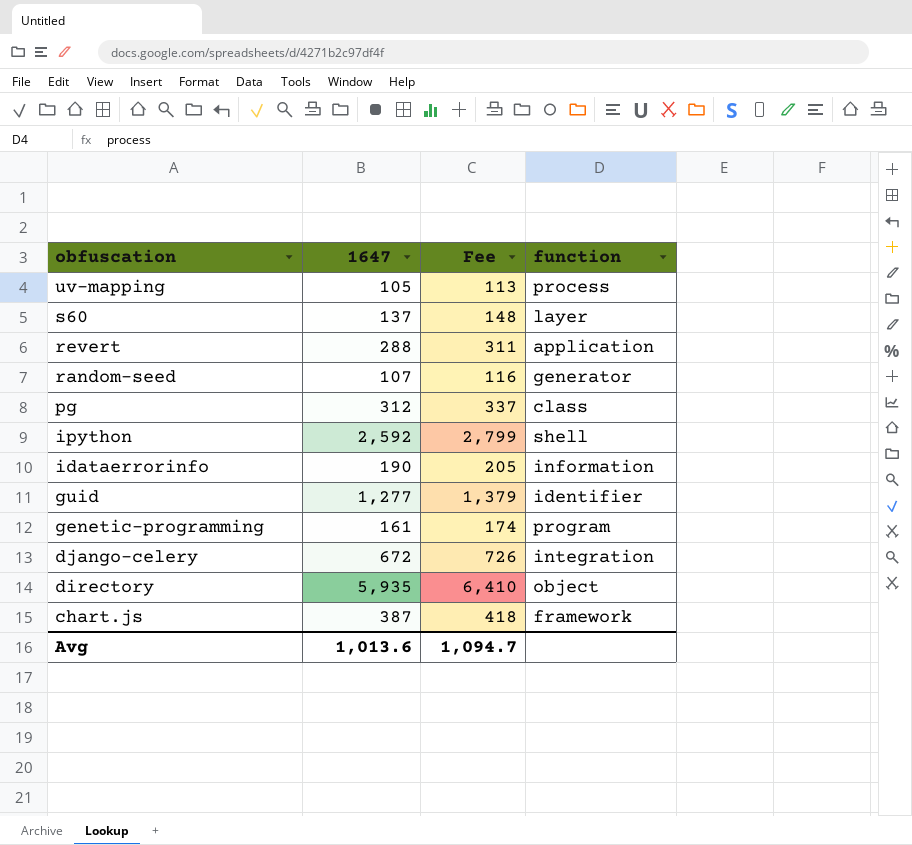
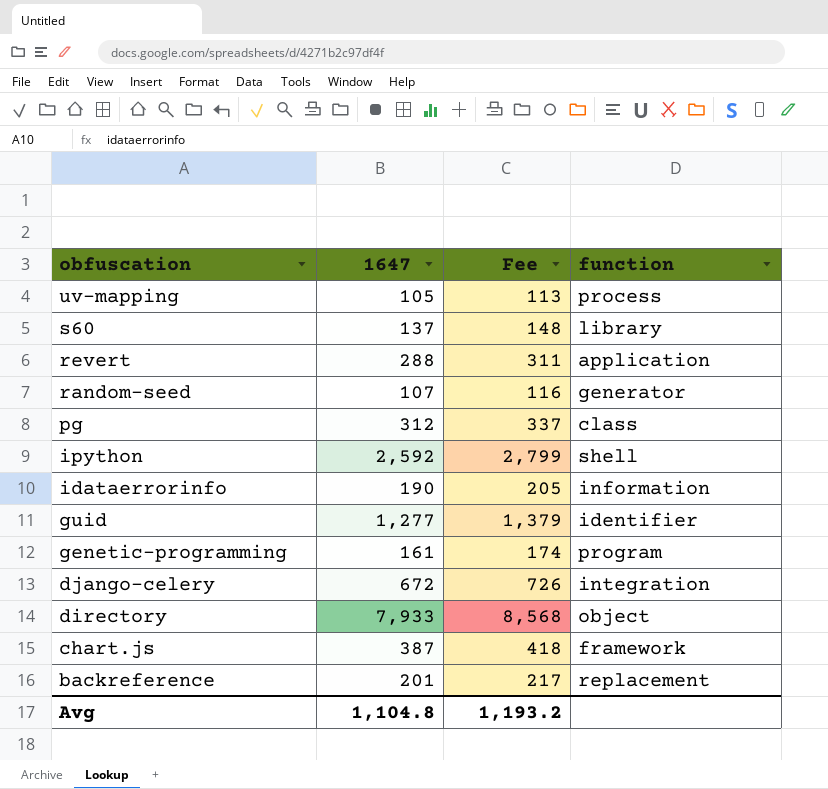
s60 | function: layer -> library
directory | 1647: 5,935 -> 7,933
directory | Fee: 6,410 -> 8,568
row backreference: none -> 201 | 217 | replacement
Avg | 1647: 1,013.6 -> 1,104.8
Avg | Fee: 1,094.7 -> 1,193.2

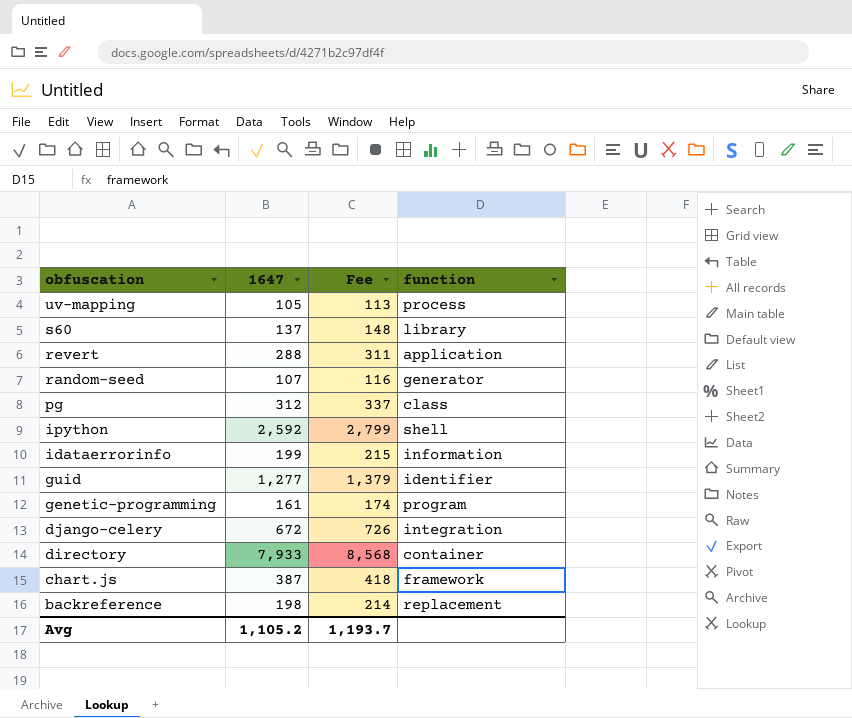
idataerrorinfo | 1647: 190 -> 199
idataerrorinfo | Fee: 205 -> 215
directory | function: object -> container
backreference | 1647: 201 -> 198
backreference | Fee: 217 -> 214
Avg | 1647: 1,104.8 -> 1,105.2
Avg | Fee: 1,193.2 -> 1,193.7

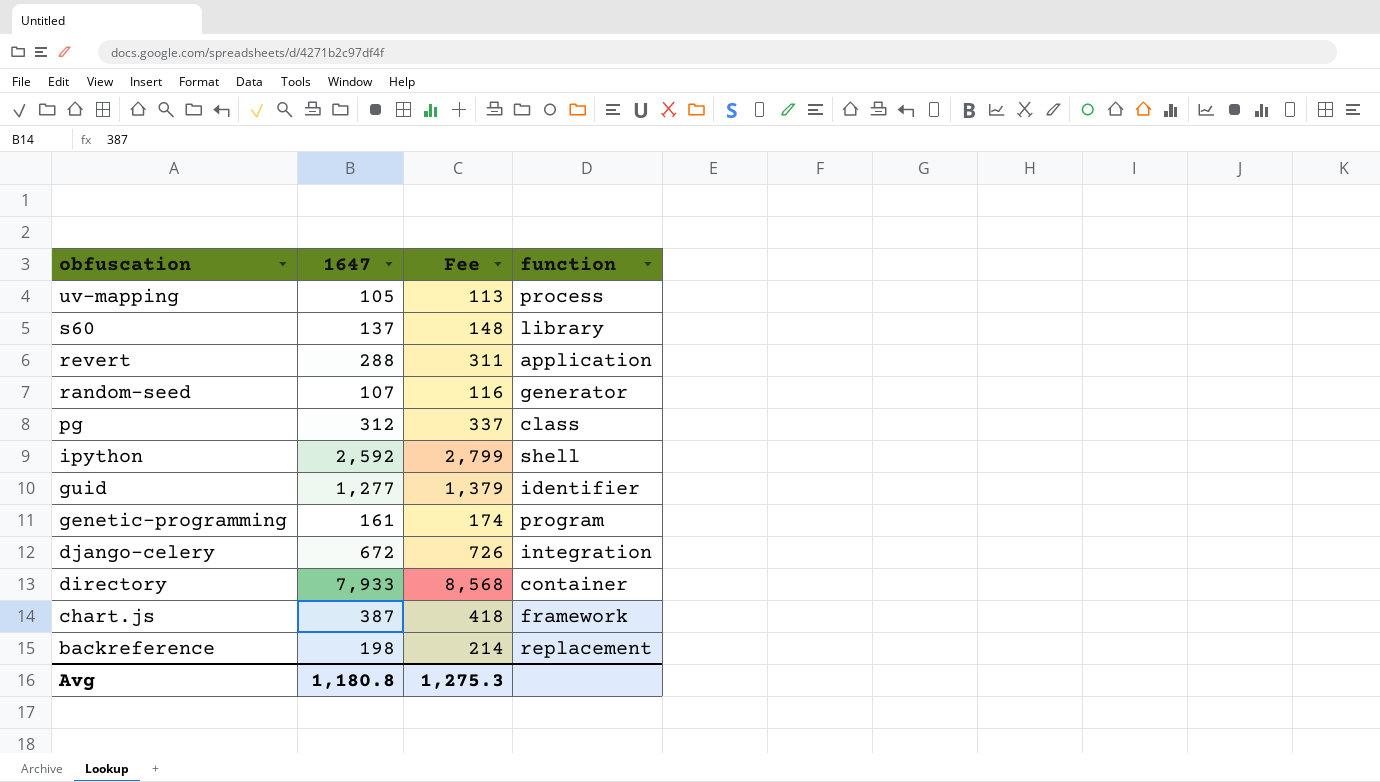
row idataerrorinfo: 199 | 215 | information -> none
Avg | 1647: 1,105.2 -> 1,180.8
Avg | Fee: 1,193.7 -> 1,275.3

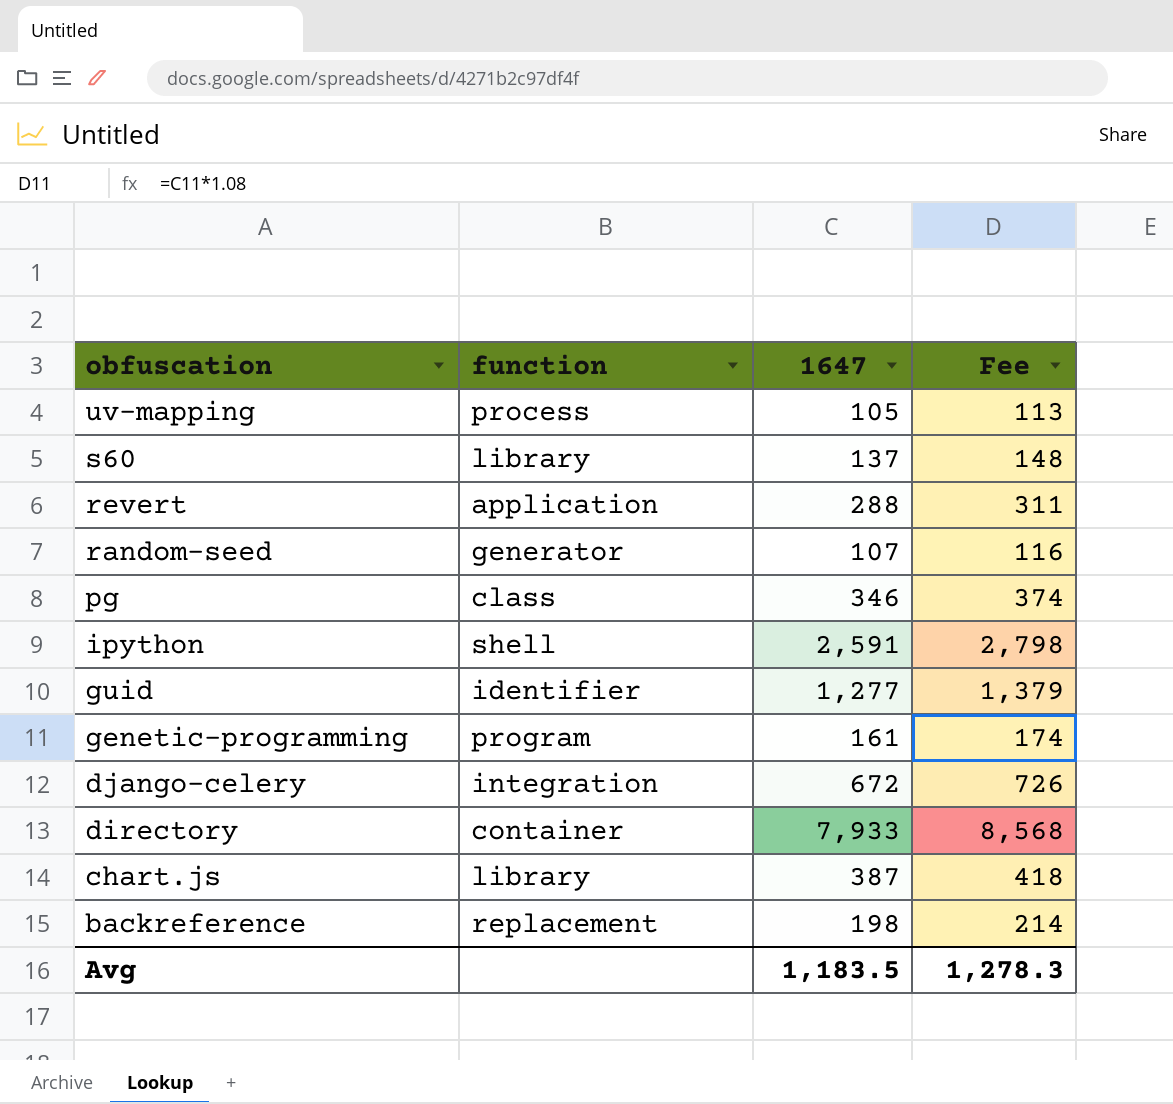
column function | position: 4 -> 2
pg | 1647: 312 -> 346
pg | Fee: 337 -> 374
ipython | 1647: 2,592 -> 2,591
ipython | Fee: 2,799 -> 2,798
chart.js | function: framework -> library
Avg | 1647: 1,180.8 -> 1,183.5
Avg | Fee: 1,275.3 -> 1,278.3

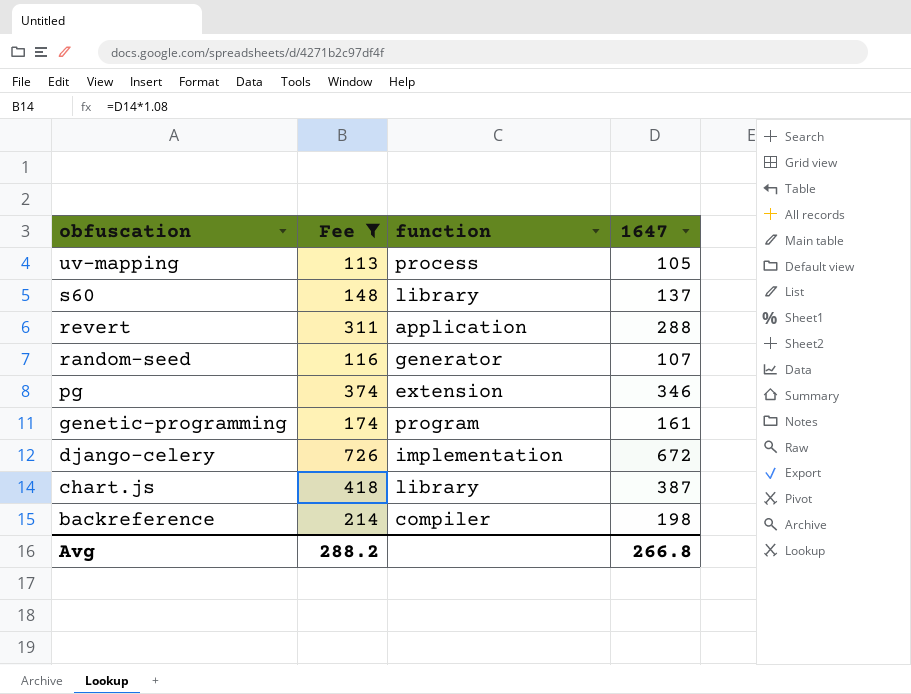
filter: none -> Fee <= 726
column Fee | position: 4 -> 2
pg | function: class -> extension
django-celery | function: integration -> implementation
backreference | function: replacement -> compiler
Avg | Fee: 1,278.3 -> 288.2
Avg | 1647: 1,183.5 -> 266.8

